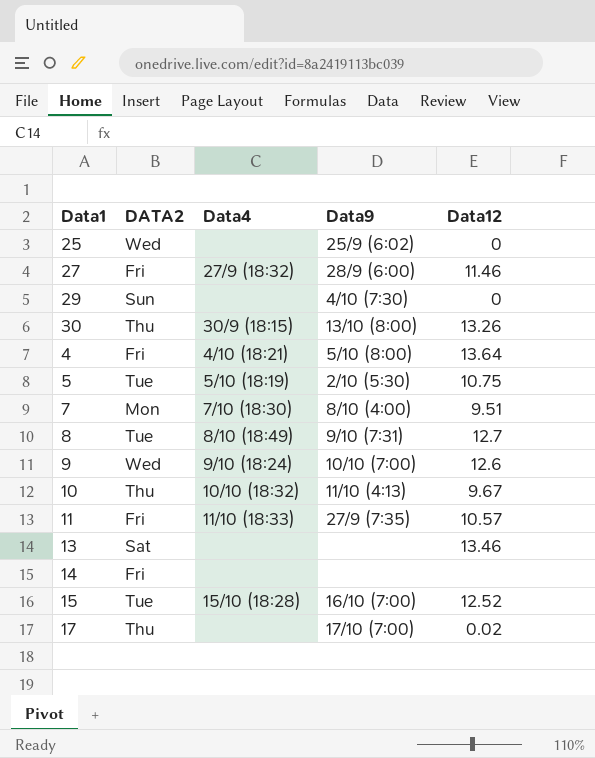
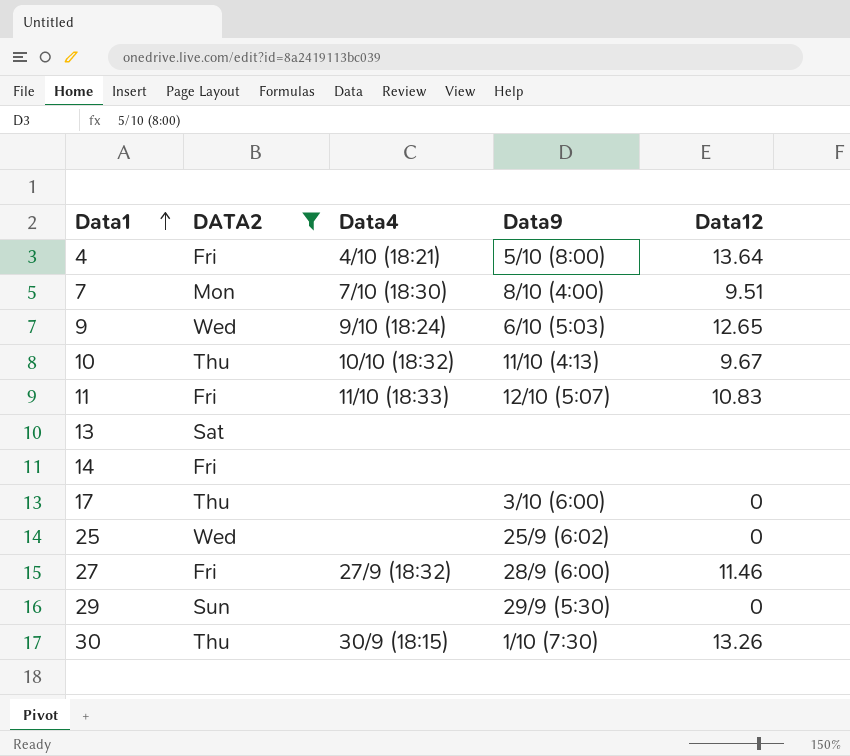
filter: none -> DATA2 != Tue
row order: none -> Data1 ascending
9 | Data9: 10/10 (7:00) -> 6/10 (5:03)
9 | Data12: 12.6 -> 12.65
11 | Data9: 27/9 (7:35) -> 12/10 (5:07)
11 | Data12: 10.57 -> 10.83
13 | Data12: 13.46 -> none
17 | Data9: 17/10 (7:00) -> 3/10 (6:00)
17 | Data12: 0.02 -> 0
29 | Data9: 4/10 (7:30) -> 29/9 (5:30)
30 | Data9: 13/10 (8:00) -> 1/10 (7:30)

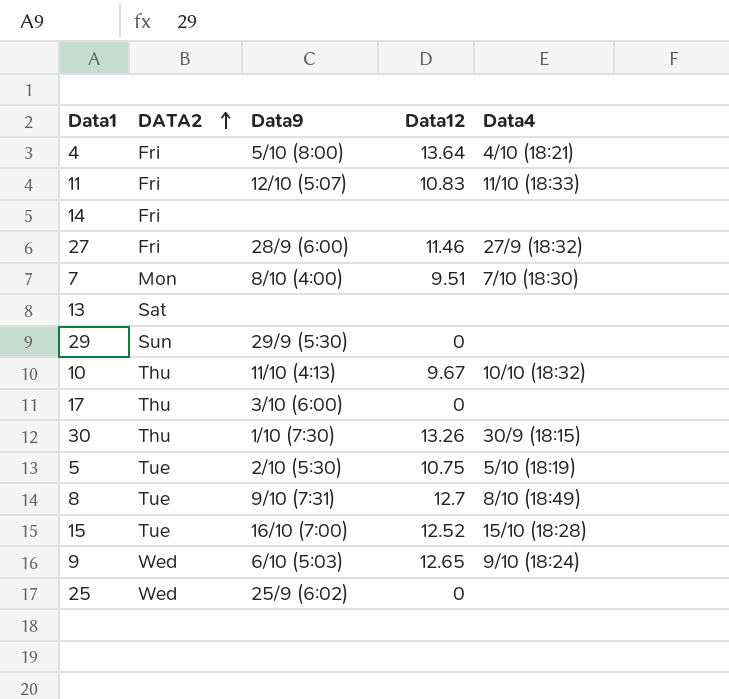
filter: DATA2 != Tue -> none
row order: Data1 ascending -> DATA2 ascending
column Data4 | position: 3 -> 5

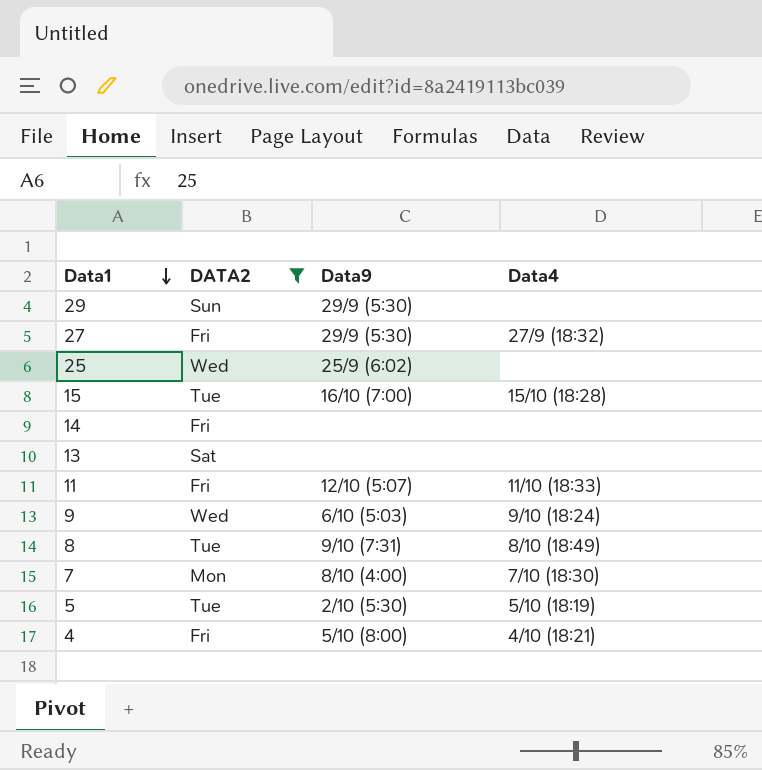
filter: none -> DATA2 != Thu
row order: DATA2 ascending -> Data1 descending
column Data12 | position: 4 -> none
27 | Data9: 28/9 (6:00) -> 29/9 (5:30)

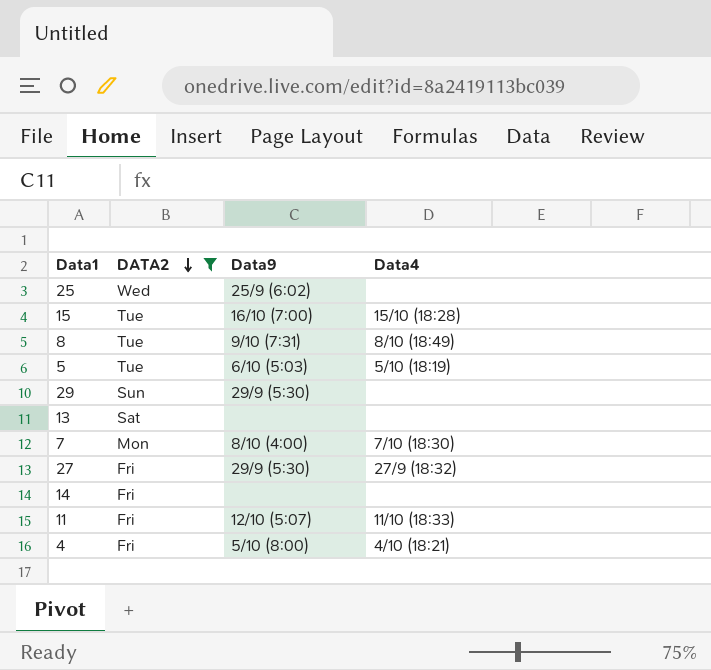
row order: Data1 descending -> DATA2 descending
row 9: Wed | 6/10 (5:03) | 9/10 (18:24) -> none
5 | Data9: 2/10 (5:30) -> 6/10 (5:03)

